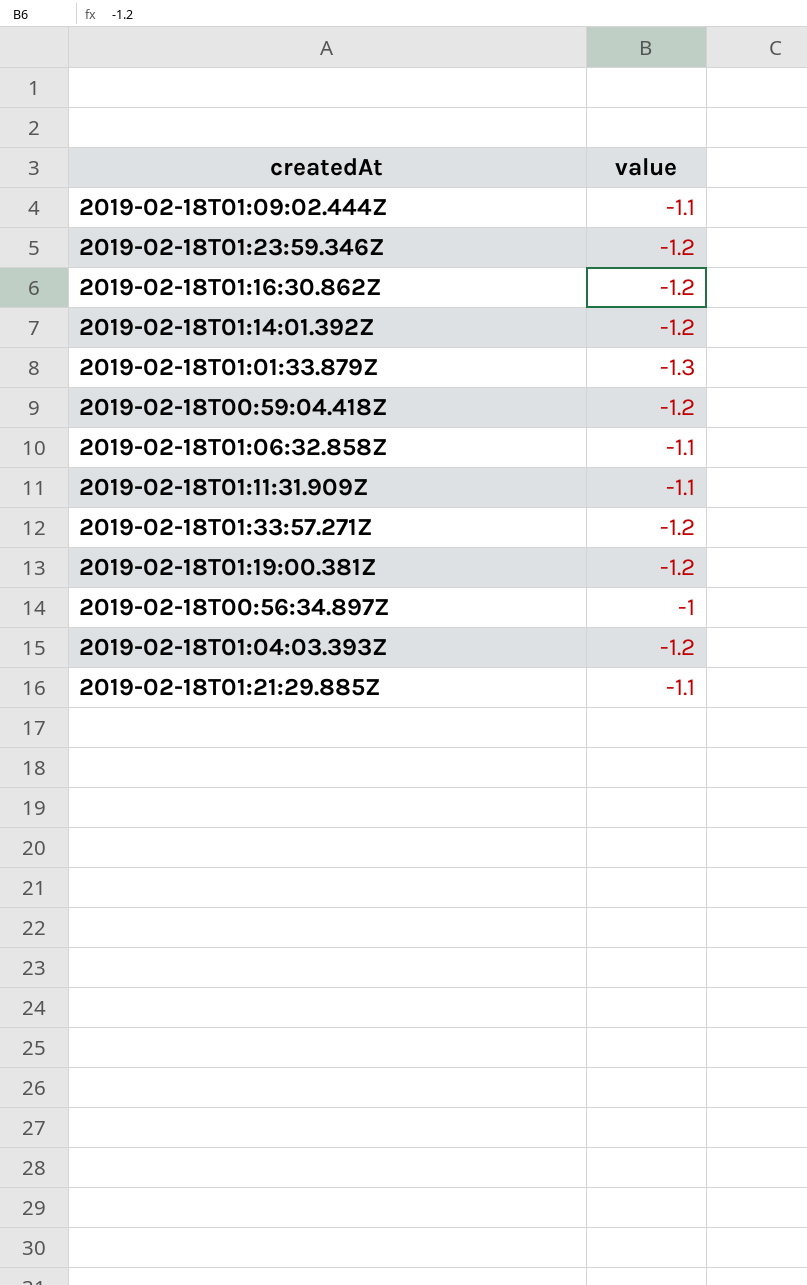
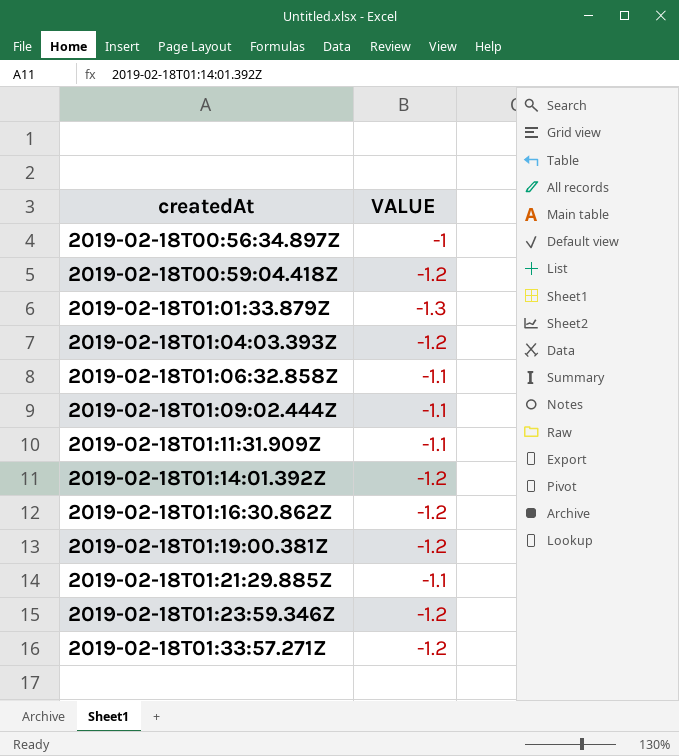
row order: none -> createdAt ascending
column name: value -> VALUE

